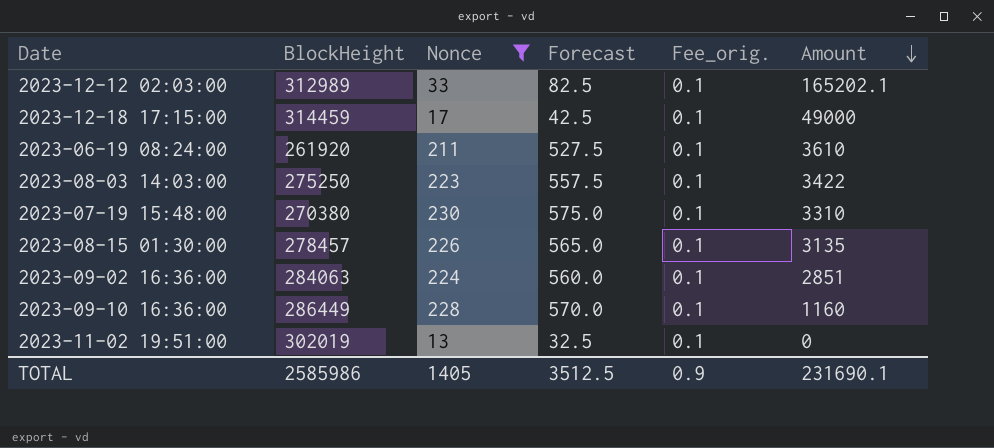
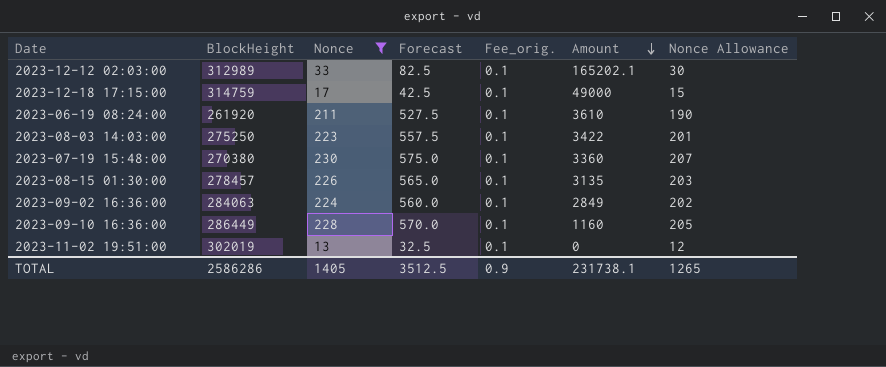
column Nonce Allowance | formula: none -> [Nonce] * 0.9
2023-12-18 17:15:00 | BlockHeight: 314459 -> 314759
2023-07-19 15:48:00 | Amount: 3310 -> 3360
2023-09-02 16:36:00 | Amount: 2851 -> 2849
TOTAL | BlockHeight: 2585986 -> 2586286
TOTAL | Amount: 231690.1 -> 231738.1

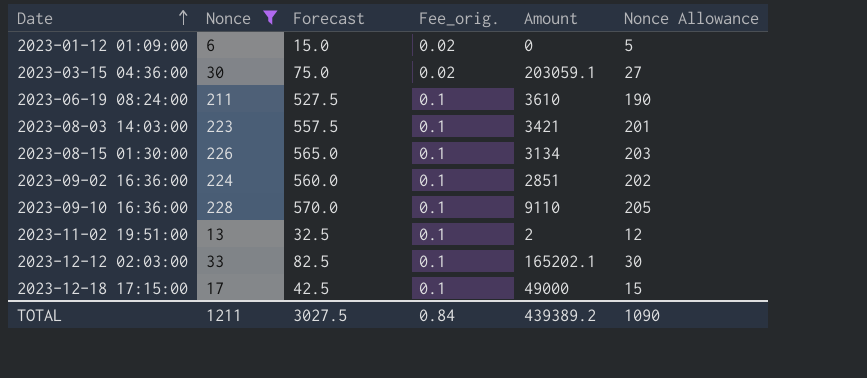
row order: Amount descending -> Date ascending
column BlockHeight | position: 2 -> none
row 2023-07-19 15:48:00: 270380 | 230 | 575.0 | 0.1 | 3360 | 207 -> none
row 2023-01-12 01:09:00: none -> 6 | 15.0 | 0.02 | 0 | 5
row 2023-03-15 04:36:00: none -> 30 | 75.0 | 0.02 | 203059.1 | 27
2023-08-03 14:03:00 | Amount: 3422 -> 3421
2023-08-15 01:30:00 | Amount: 3135 -> 3134
2023-09-02 16:36:00 | Amount: 2849 -> 2851
2023-09-10 16:36:00 | Amount: 1160 -> 9110
2023-11-02 19:51:00 | Amount: 0 -> 2
TOTAL | Nonce: 1405 -> 1211
TOTAL | Forecast: 3512.5 -> 3027.5
TOTAL | Fee_orig.: 0.9 -> 0.84
TOTAL | Amount: 231738.1 -> 439389.2
TOTAL | Nonce Allowance: 1265 -> 1090

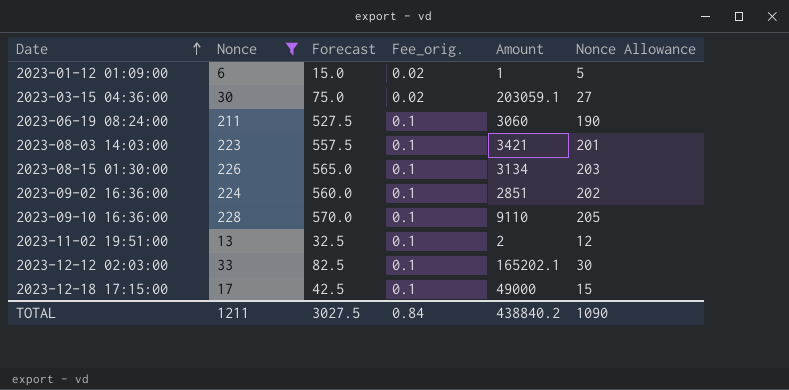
2023-01-12 01:09:00 | Amount: 0 -> 1
2023-06-19 08:24:00 | Amount: 3610 -> 3060
TOTAL | Amount: 439389.2 -> 438840.2

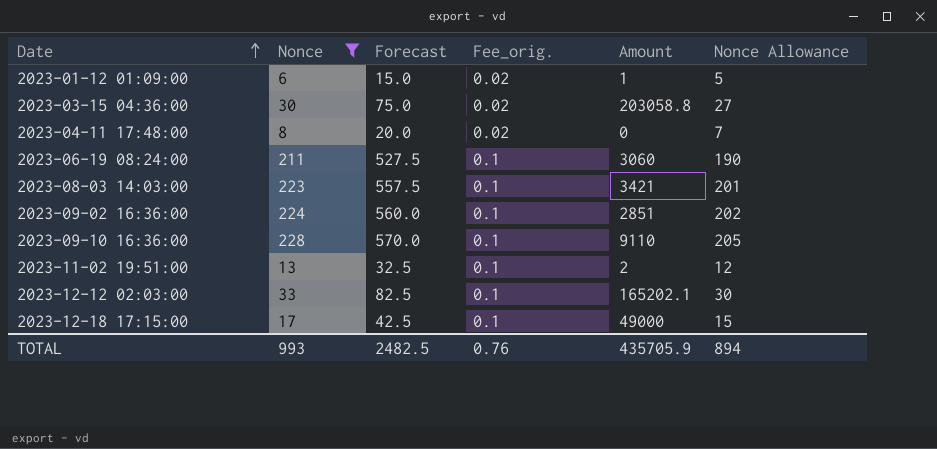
row 2023-08-15 01:30:00: 226 | 565.0 | 0.1 | 3134 | 203 -> none
2023-03-15 04:36:00 | Amount: 203059.1 -> 203058.8
row 2023-04-11 17:48:00: none -> 8 | 20.0 | 0.02 | 0 | 7
TOTAL | Nonce: 1211 -> 993
TOTAL | Forecast: 3027.5 -> 2482.5
TOTAL | Fee_orig.: 0.84 -> 0.76
TOTAL | Amount: 438840.2 -> 435705.9
TOTAL | Nonce Allowance: 1090 -> 894

